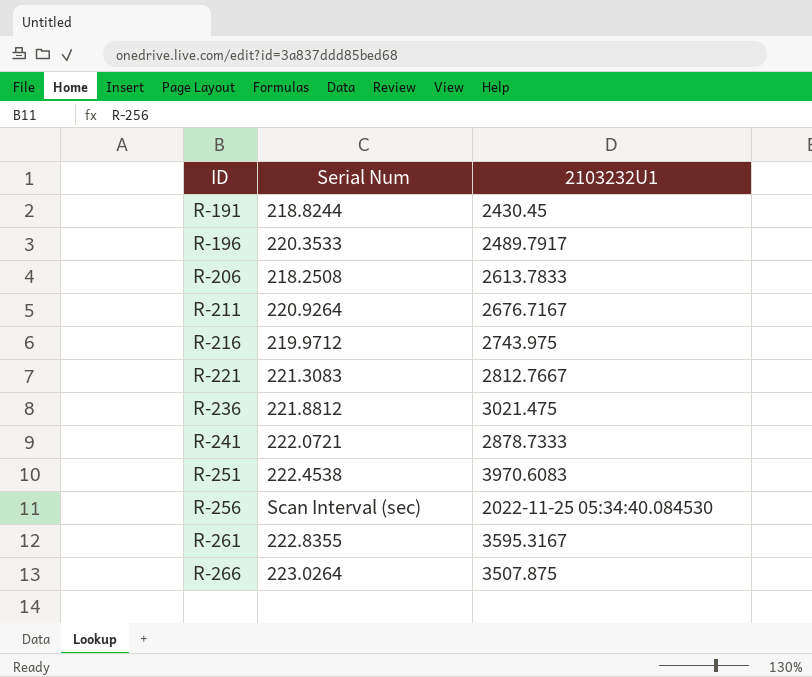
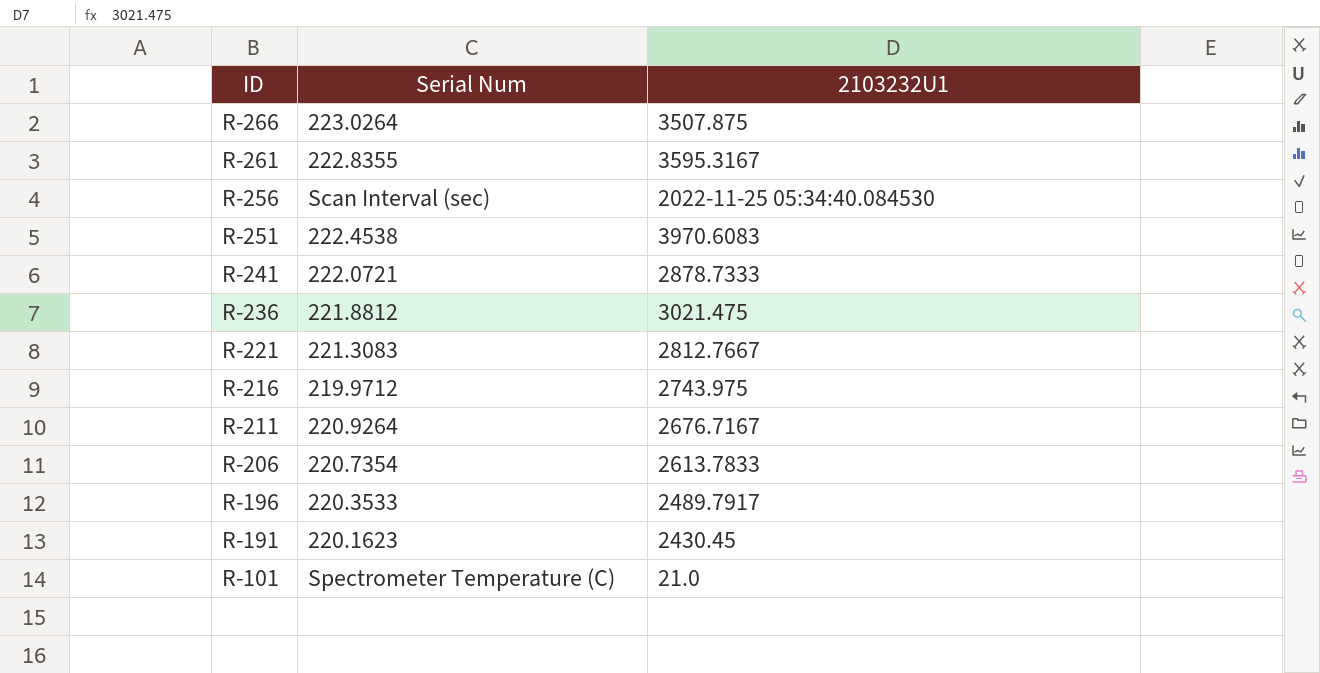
row order: ID ascending -> ID descending
R-206 | Serial Num: 218.2508 -> 220.7354
R-191 | Serial Num: 218.8244 -> 220.1623
row R-101: none -> Spectrometer Temperature (C) | 21.0

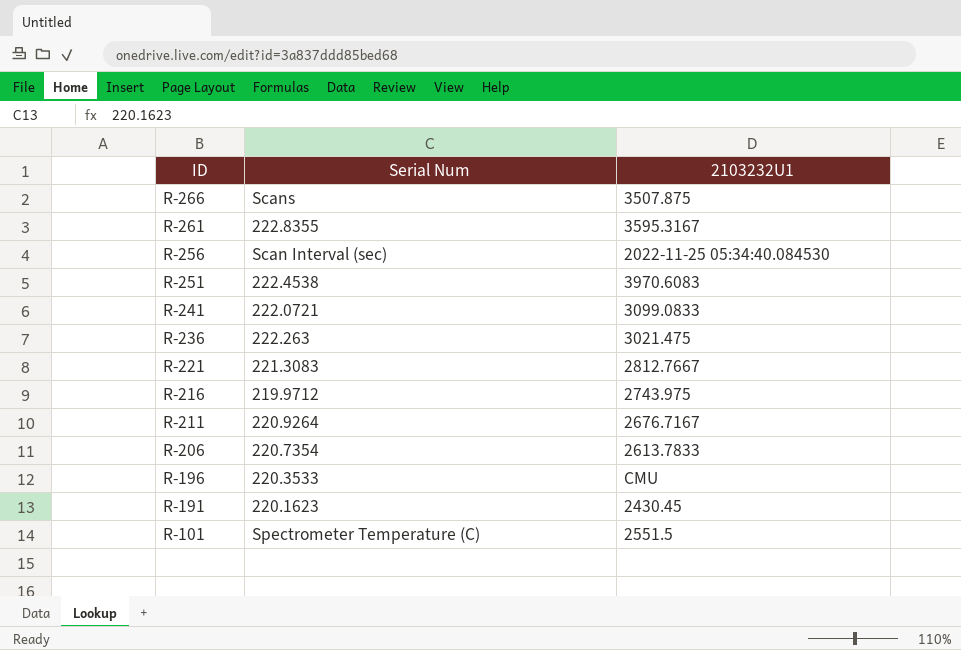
R-266 | Serial Num: 223.0264 -> Scans
R-241 | 2103232U1: 2878.7333 -> 3099.0833
R-236 | Serial Num: 221.8812 -> 222.263
R-196 | 2103232U1: 2489.7917 -> CMU
R-101 | 2103232U1: 21.0 -> 2551.5

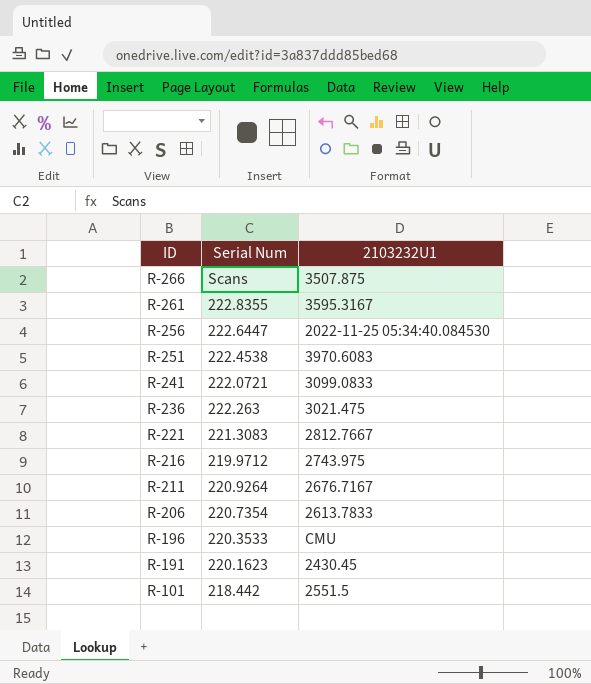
R-256 | Serial Num: Scan Interval (sec) -> 222.6447
R-101 | Serial Num: Spectrometer Temperature (C) -> 218.442

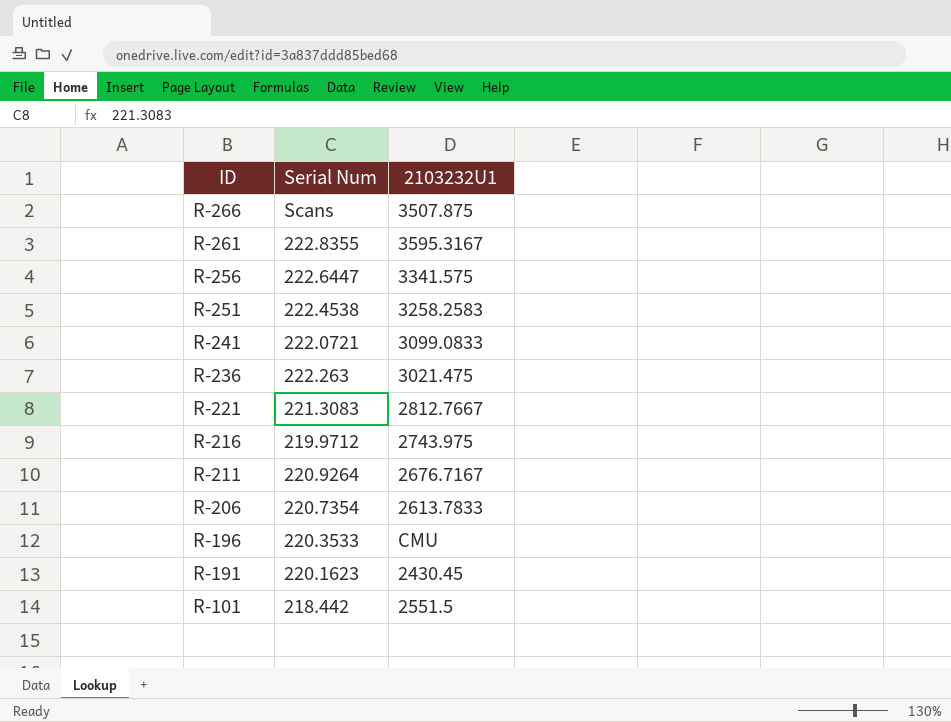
R-256 | 2103232U1: 2022-11-25 05:34:40.084530 -> 3341.575
R-251 | 2103232U1: 3970.6083 -> 3258.2583

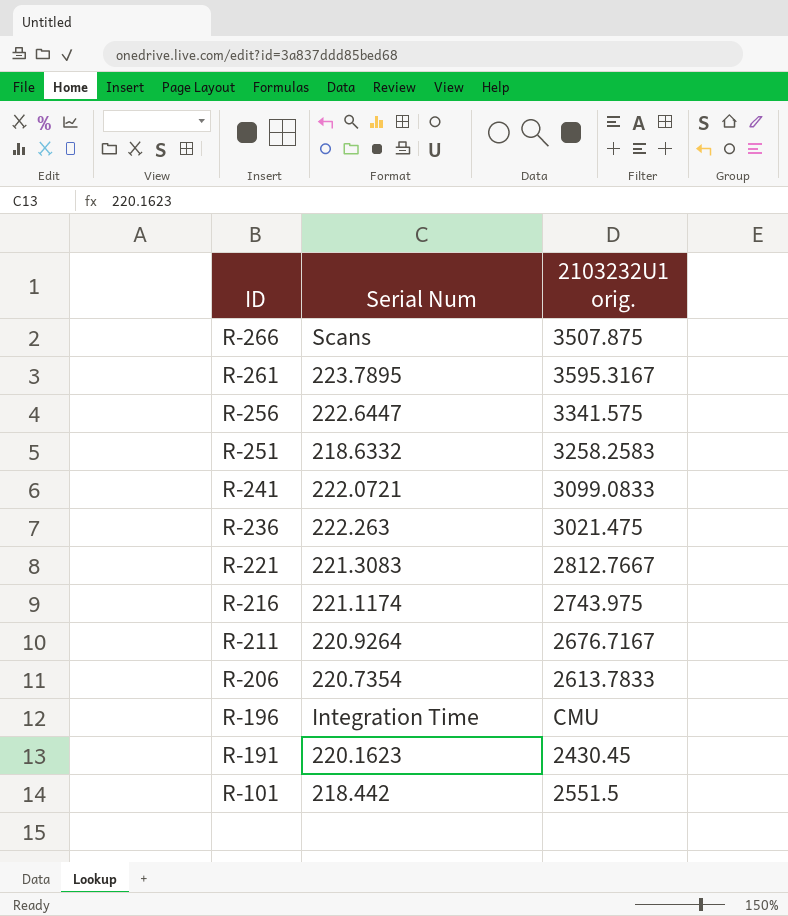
column name: 2103232U1 -> 2103232U1 orig.
R-261 | Serial Num: 222.8355 -> 223.7895
R-251 | Serial Num: 222.4538 -> 218.6332
R-216 | Serial Num: 219.9712 -> 221.1174
R-196 | Serial Num: 220.3533 -> Integration Time

